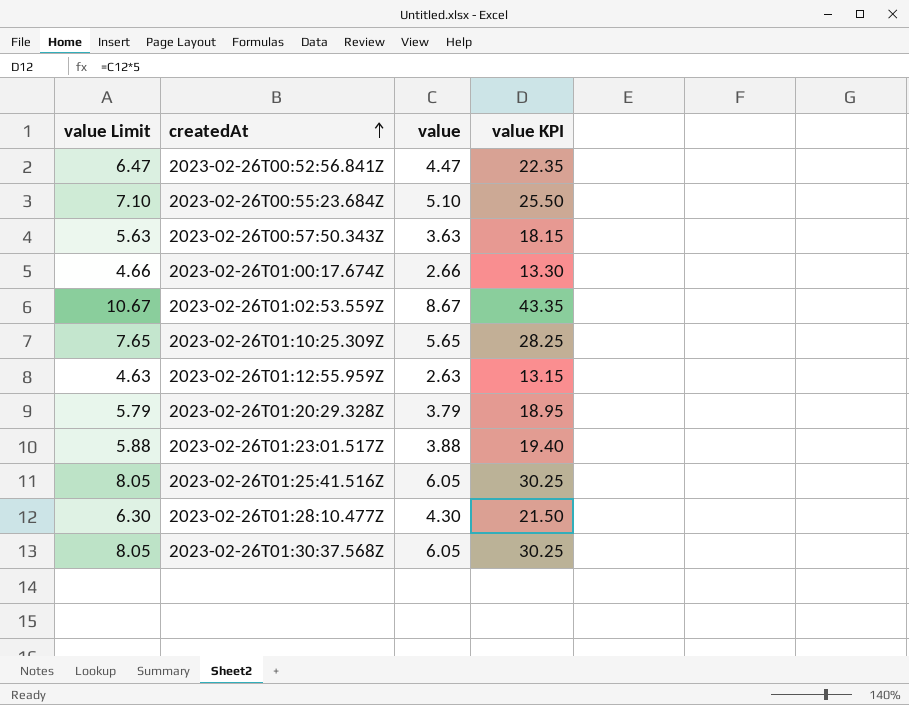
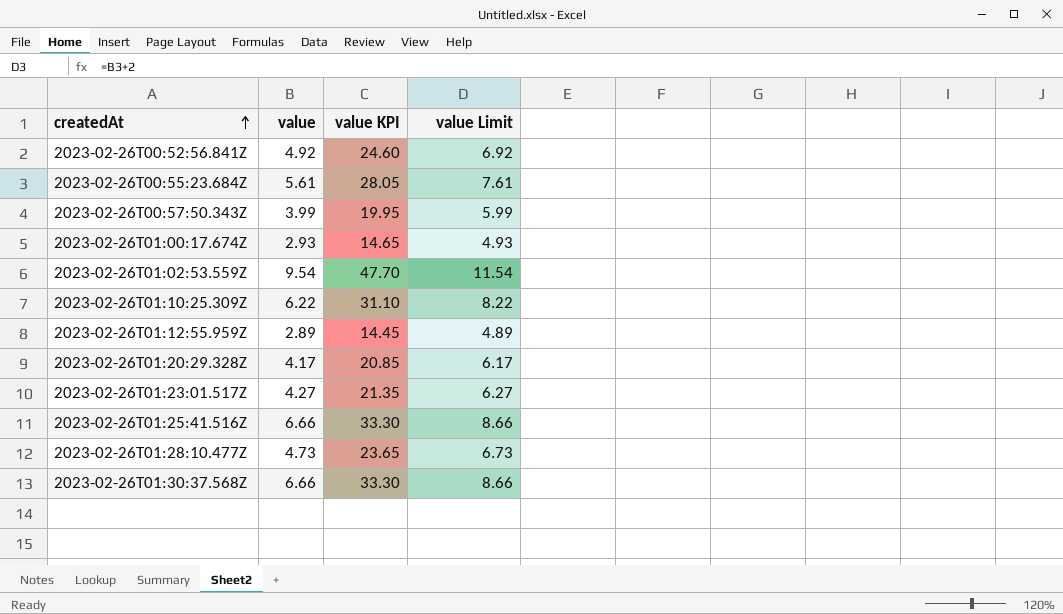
column value Limit | position: 1 -> 4
2023-02-26T00:52:56.841Z | value: 4.47 -> 4.92
2023-02-26T00:52:56.841Z | value KPI: 22.35 -> 24.60
2023-02-26T00:52:56.841Z | value Limit: 6.47 -> 6.92
2023-02-26T00:55:23.684Z | value: 5.10 -> 5.61
2023-02-26T00:55:23.684Z | value KPI: 25.50 -> 28.05
2023-02-26T00:55:23.684Z | value Limit: 7.10 -> 7.61
2023-02-26T00:57:50.343Z | value: 3.63 -> 3.99
2023-02-26T00:57:50.343Z | value KPI: 18.15 -> 19.95
2023-02-26T00:57:50.343Z | value Limit: 5.63 -> 5.99
2023-02-26T01:00:17.674Z | value: 2.66 -> 2.93
2023-02-26T01:00:17.674Z | value KPI: 13.30 -> 14.65
2023-02-26T01:00:17.674Z | value Limit: 4.66 -> 4.93
2023-02-26T01:02:53.559Z | value: 8.67 -> 9.54
2023-02-26T01:02:53.559Z | value KPI: 43.35 -> 47.70
2023-02-26T01:02:53.559Z | value Limit: 10.67 -> 11.54
2023-02-26T01:10:25.309Z | value: 5.65 -> 6.22
2023-02-26T01:10:25.309Z | value KPI: 28.25 -> 31.10
2023-02-26T01:10:25.309Z | value Limit: 7.65 -> 8.22
2023-02-26T01:12:55.959Z | value: 2.63 -> 2.89
2023-02-26T01:12:55.959Z | value KPI: 13.15 -> 14.45
2023-02-26T01:12:55.959Z | value Limit: 4.63 -> 4.89
2023-02-26T01:20:29.328Z | value: 3.79 -> 4.17
2023-02-26T01:20:29.328Z | value KPI: 18.95 -> 20.85
2023-02-26T01:20:29.328Z | value Limit: 5.79 -> 6.17
2023-02-26T01:23:01.517Z | value: 3.88 -> 4.27
2023-02-26T01:23:01.517Z | value KPI: 19.40 -> 21.35
2023-02-26T01:23:01.517Z | value Limit: 5.88 -> 6.27
2023-02-26T01:25:41.516Z | value: 6.05 -> 6.66
2023-02-26T01:25:41.516Z | value KPI: 30.25 -> 33.30
2023-02-26T01:25:41.516Z | value Limit: 8.05 -> 8.66
2023-02-26T01:28:10.477Z | value: 4.30 -> 4.73
2023-02-26T01:28:10.477Z | value KPI: 21.50 -> 23.65
2023-02-26T01:28:10.477Z | value Limit: 6.30 -> 6.73
2023-02-26T01:30:37.568Z | value: 6.05 -> 6.66
2023-02-26T01:30:37.568Z | value KPI: 30.25 -> 33.30
2023-02-26T01:30:37.568Z | value Limit: 8.05 -> 8.66

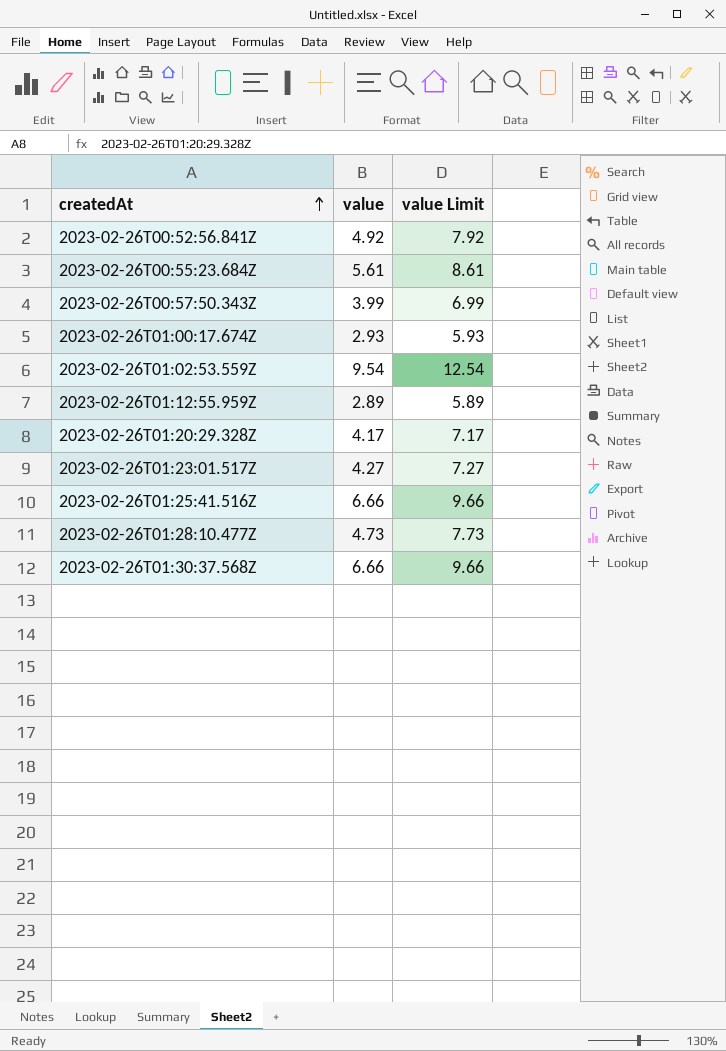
column value KPI | formula: [value] * 5 -> none
column value Limit | formula: [value] + 2 -> [value] + 3
row 2023-02-26T01:10:25.309Z: 6.22 | 31.10 | 8.22 -> none

